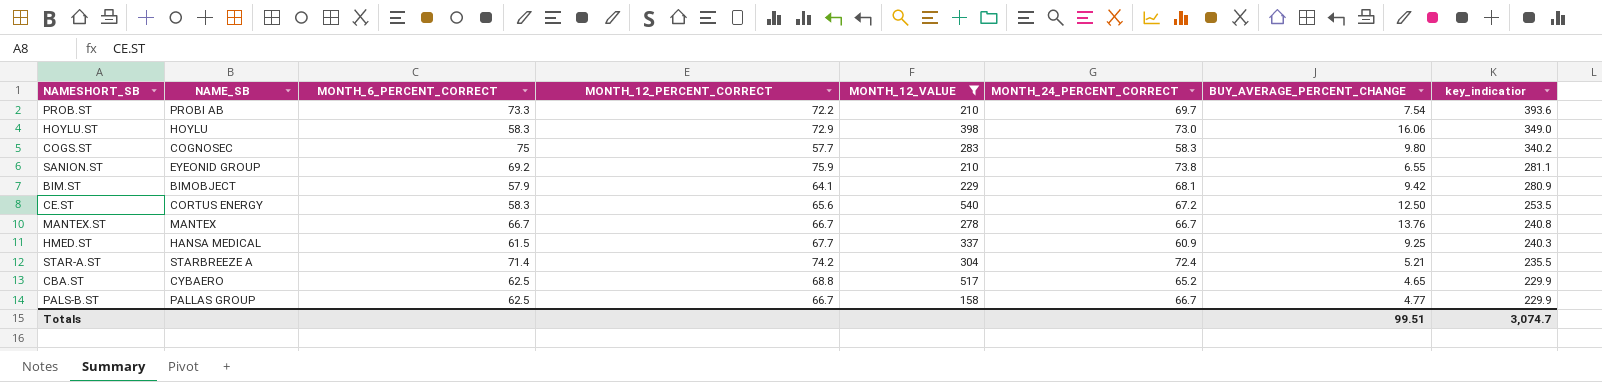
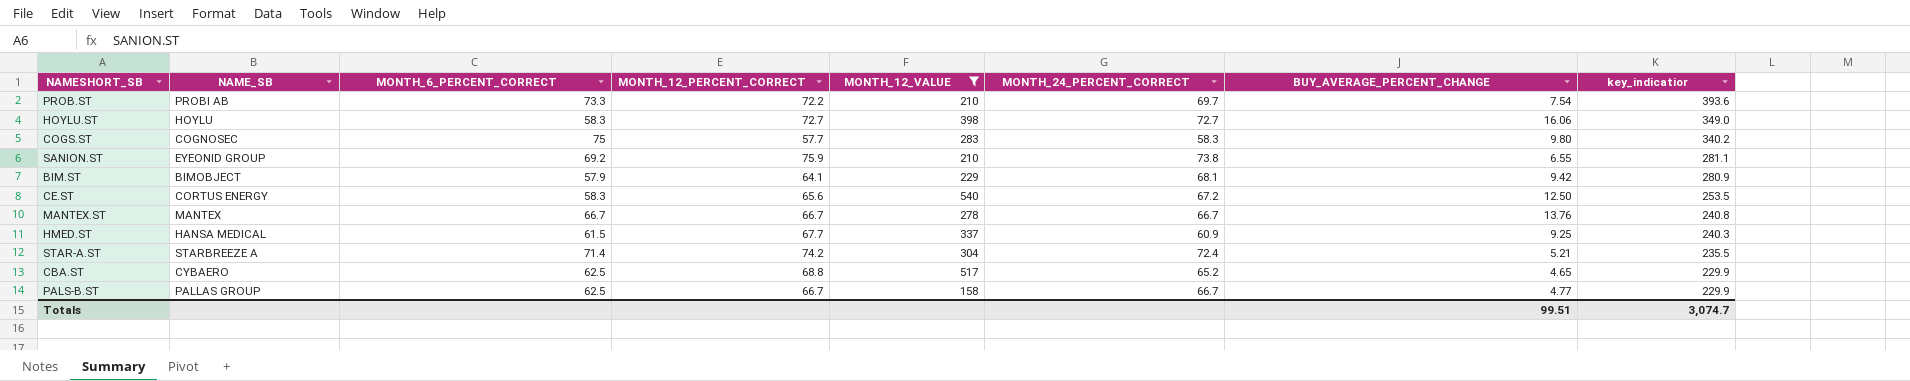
HOYLU.ST | MONTH_12_PERCENT_CORRECT: 72.9 -> 72.7
HOYLU.ST | MONTH_24_PERCENT_CORRECT: 73.0 -> 72.7

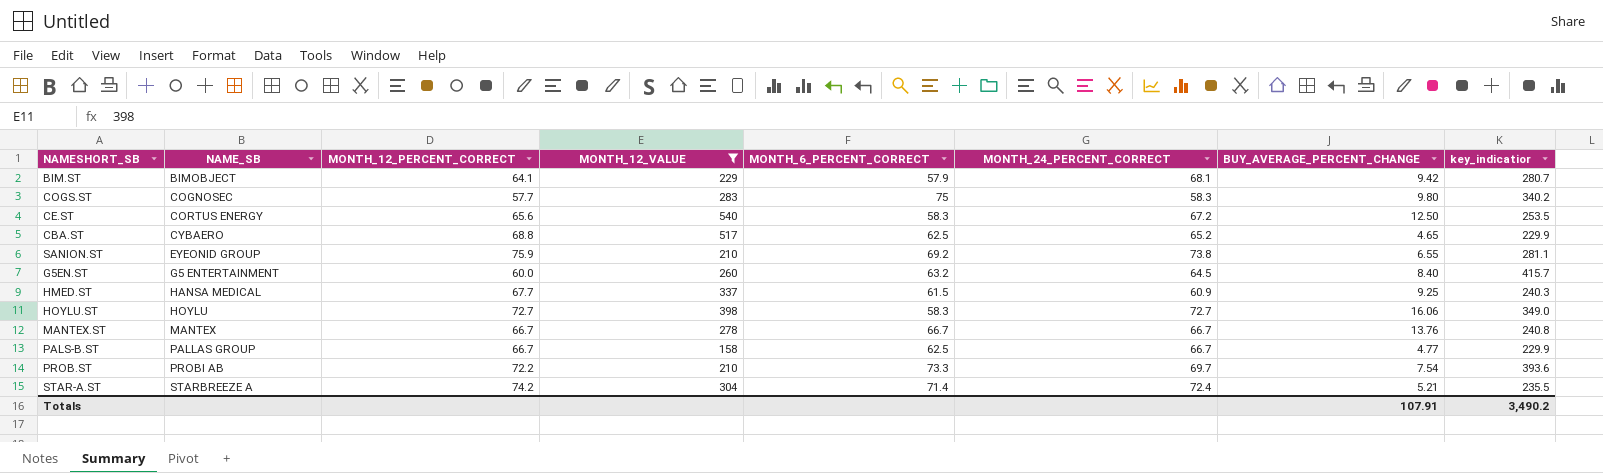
row order: key_indicatior descending -> NAME_SB ascending
column MONTH_6_PERCENT_CORRECT | position: 3 -> 5
BIM.ST | key_indicatior: 280.9 -> 280.7
row G5EN.ST: none -> G5 ENTERTAINMENT | 60.0 | 260 | 63.2 | 64.5 | 8.40 | 415.7
Totals | BUY_AVERAGE_PERCENT_CHANGE: 99.51 -> 107.91
Totals | key_indicatior: 3,074.7 -> 3,490.2

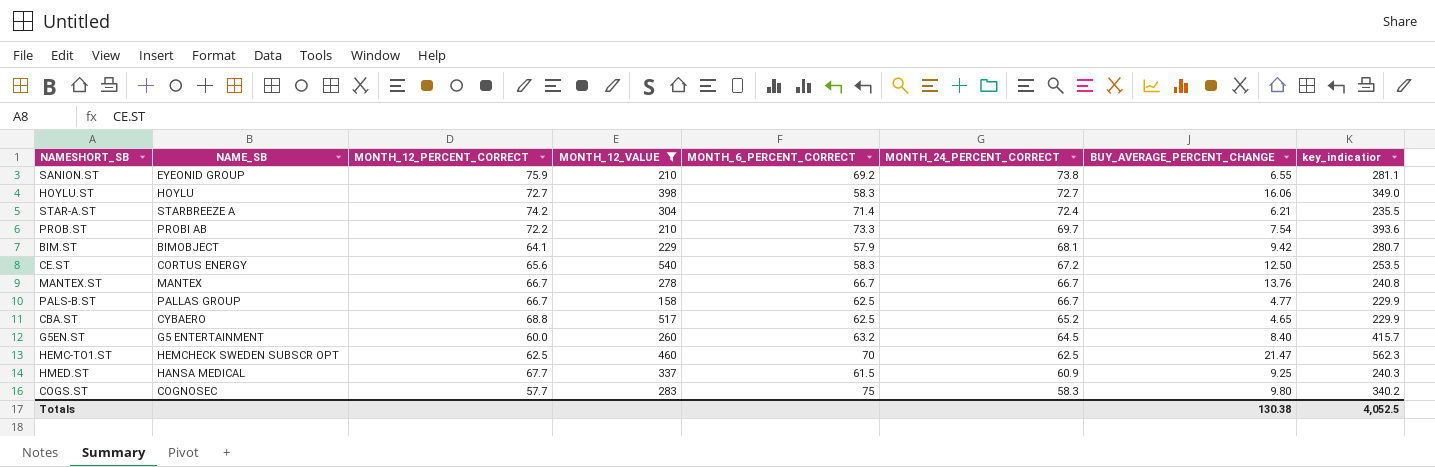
row order: NAME_SB ascending -> MONTH_24_PERCENT_CORRECT descending
STAR-A.ST | BUY_AVERAGE_PERCENT_CHANGE: 5.21 -> 6.21
row HEMC-TO1.ST: none -> HEMCHECK SWEDEN SUBSCR OPT | 62.5 | 460 | 70 | 62.5 | 21.47 | 562.3
Totals | BUY_AVERAGE_PERCENT_CHANGE: 107.91 -> 130.38
Totals | key_indicatior: 3,490.2 -> 4,052.5

